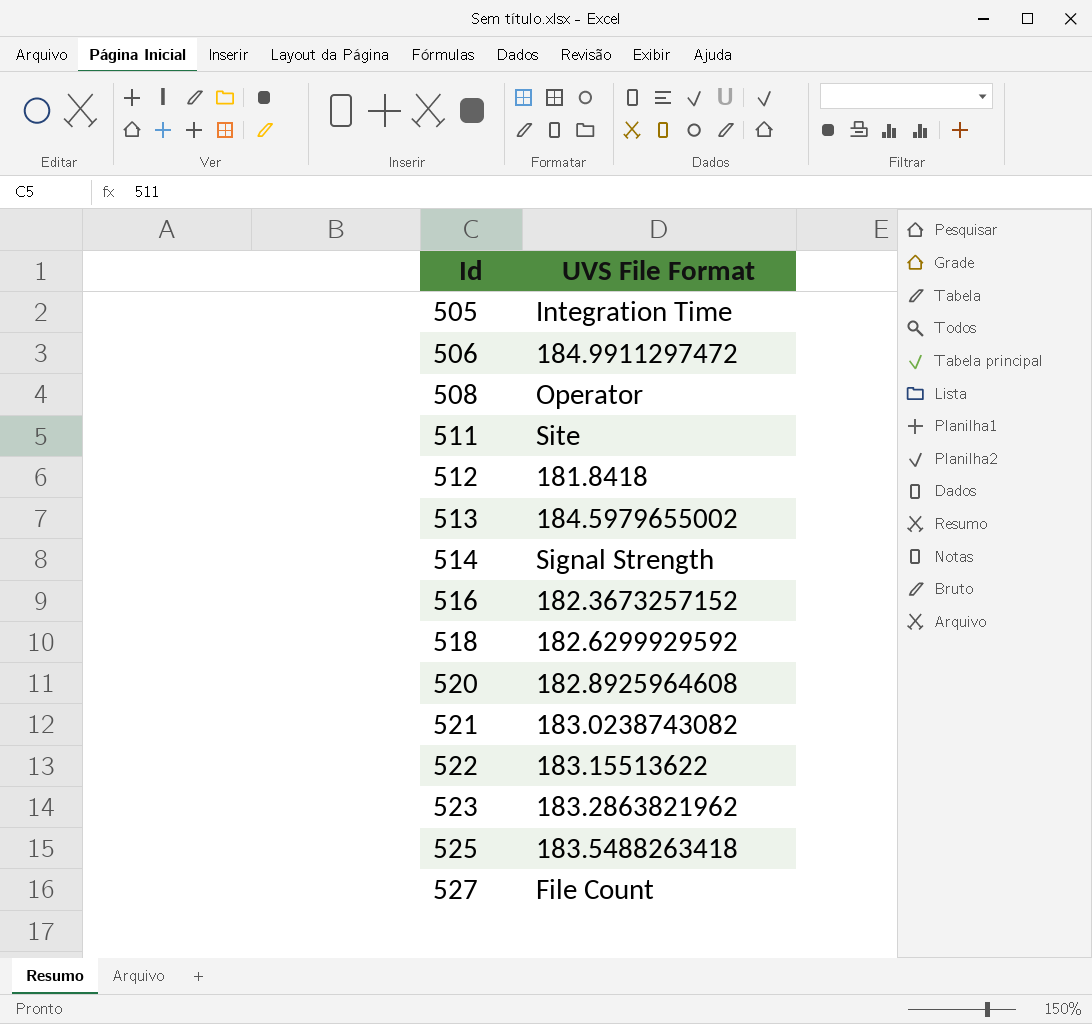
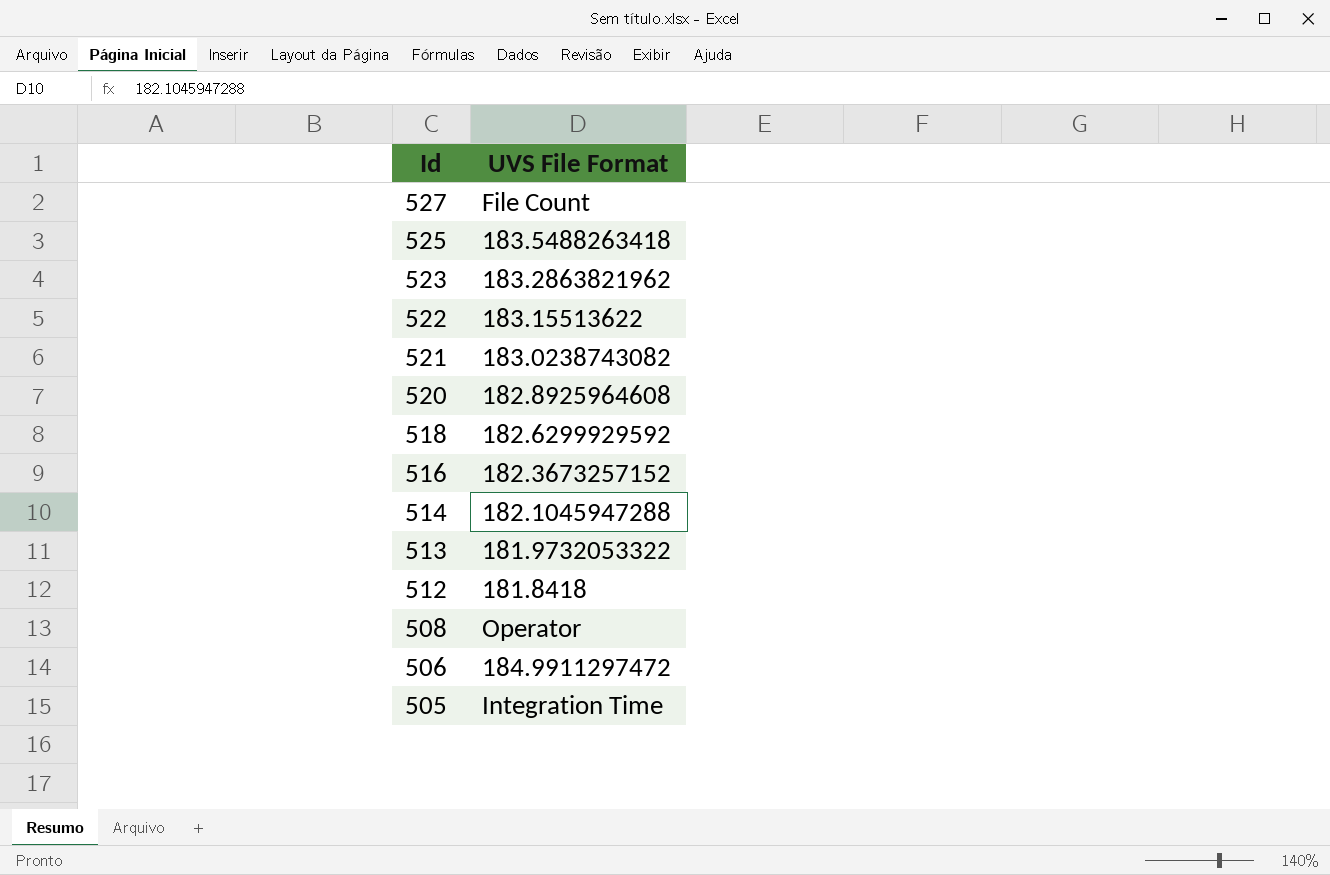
row order: Id ascending -> Id descending
row 511: Site -> none
514 | UVS File Format: Signal Strength -> 182.1045947288
513 | UVS File Format: 184.5979655002 -> 181.9732053322

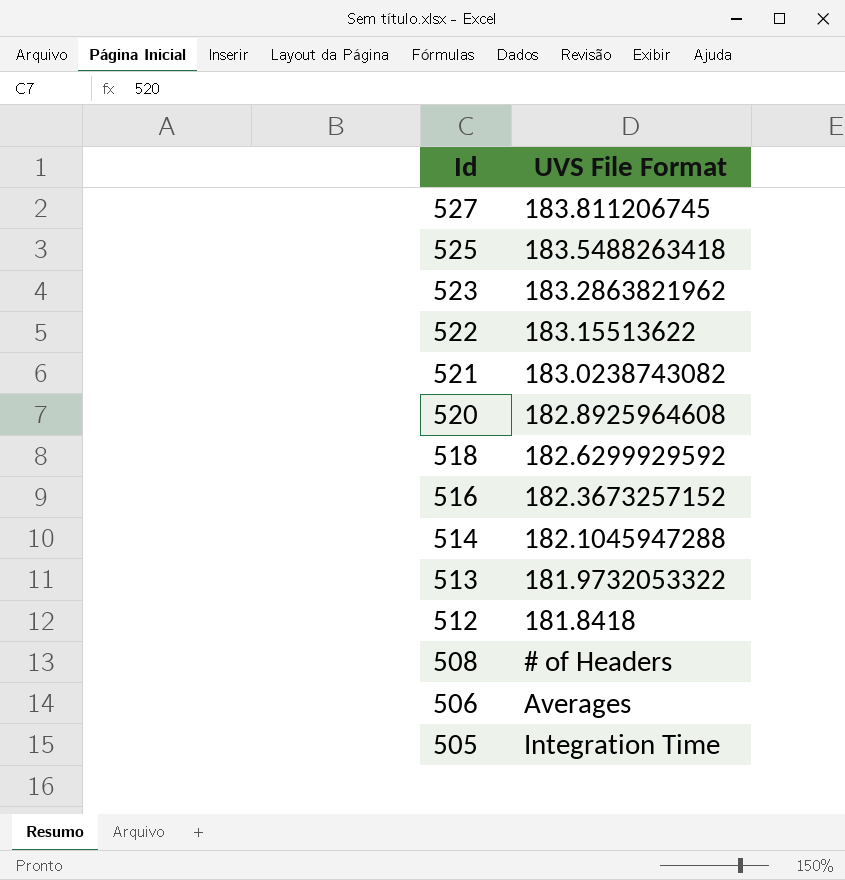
527 | UVS File Format: File Count -> 183.811206745
508 | UVS File Format: Operator -> # of Headers
506 | UVS File Format: 184.9911297472 -> Averages

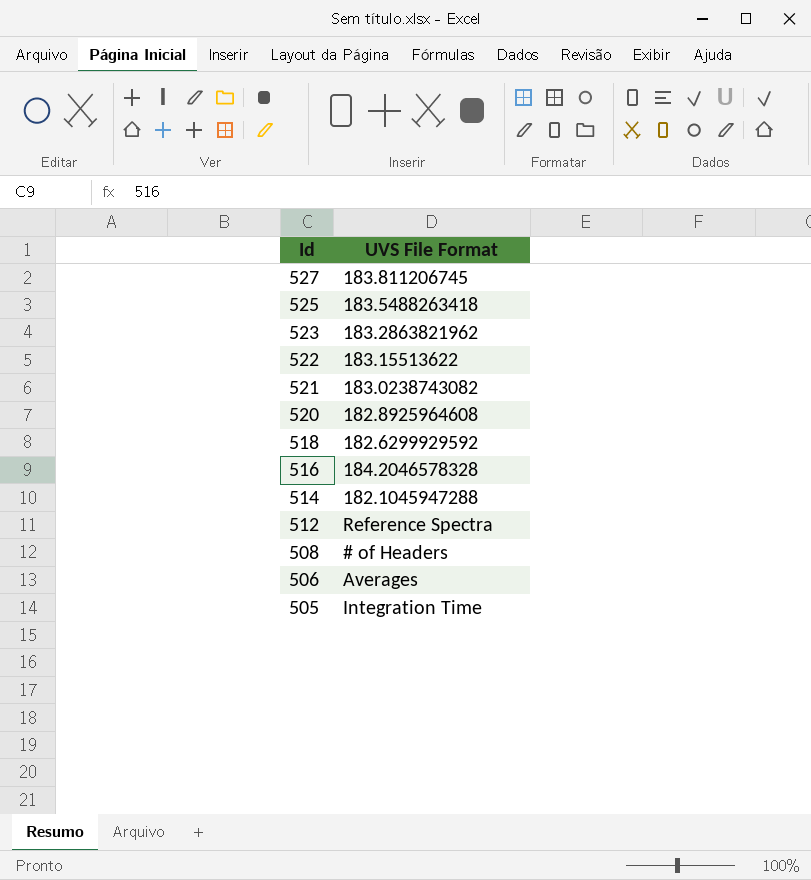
row 513: 181.9732053322 -> none
516 | UVS File Format: 182.3673257152 -> 184.2046578328
512 | UVS File Format: 181.8418 -> Reference Spectra

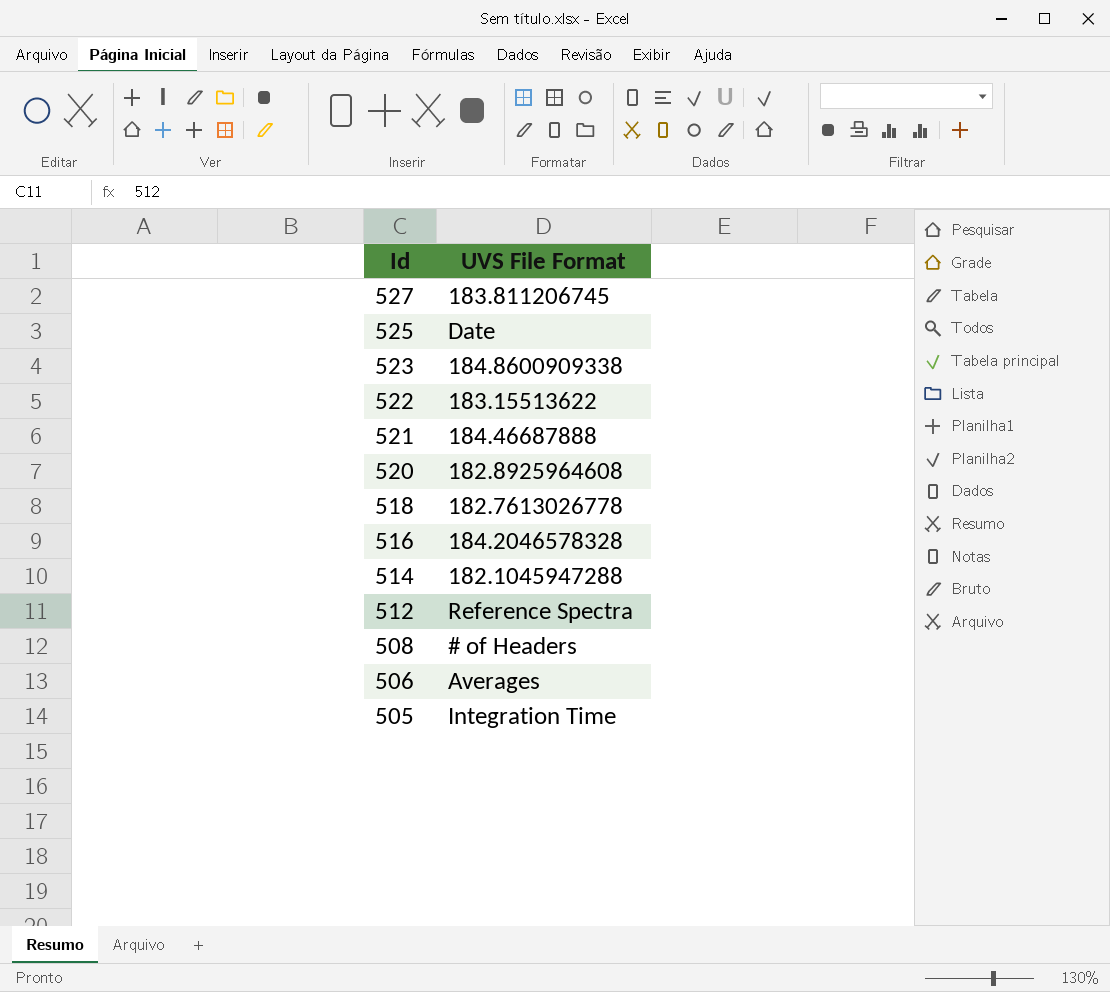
525 | UVS File Format: 183.5488263418 -> Date
523 | UVS File Format: 183.2863821962 -> 184.8600909338
521 | UVS File Format: 183.0238743082 -> 184.46687888
518 | UVS File Format: 182.6299929592 -> 182.7613026778

